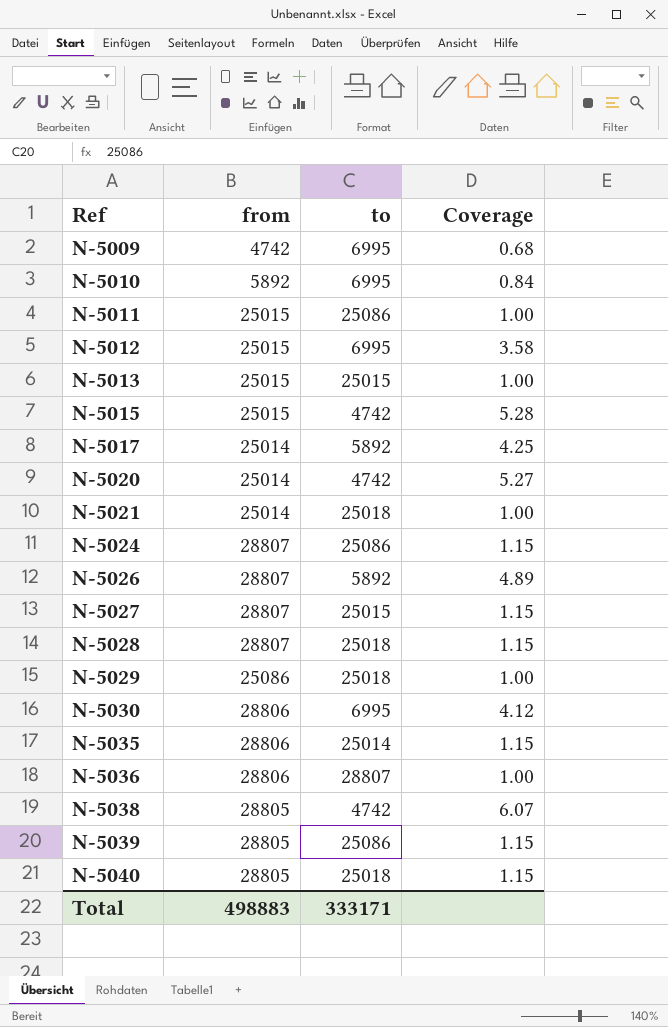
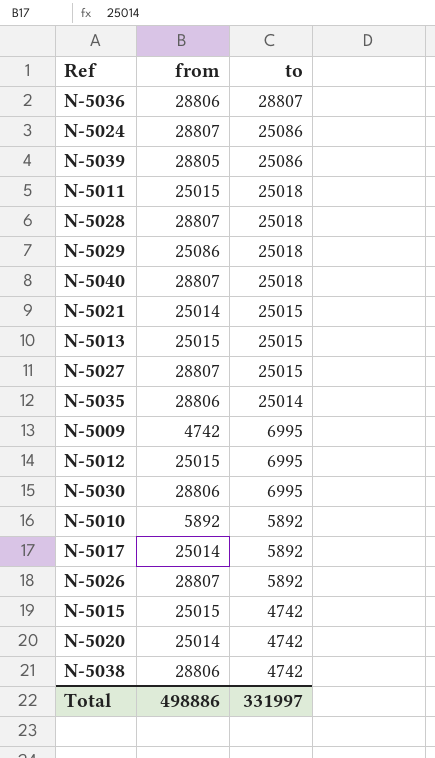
row order: Ref ascending -> to descending
column Coverage | formula: [from] / [to] -> none
N-5011 | to: 25086 -> 25018
N-5040 | from: 28805 -> 28807
N-5021 | to: 25018 -> 25015
N-5010 | to: 6995 -> 5892
N-5038 | from: 28805 -> 28806
Total | from: 498883 -> 498886
Total | to: 333171 -> 331997

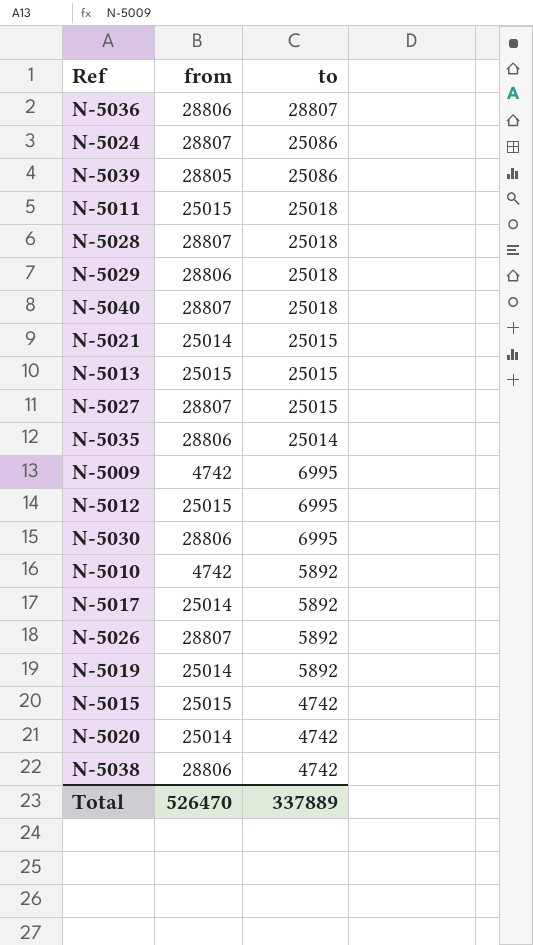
N-5029 | from: 25086 -> 28806
N-5010 | from: 5892 -> 4742
row N-5019: none -> 25014 | 5892
Total | from: 498886 -> 526470
Total | to: 331997 -> 337889

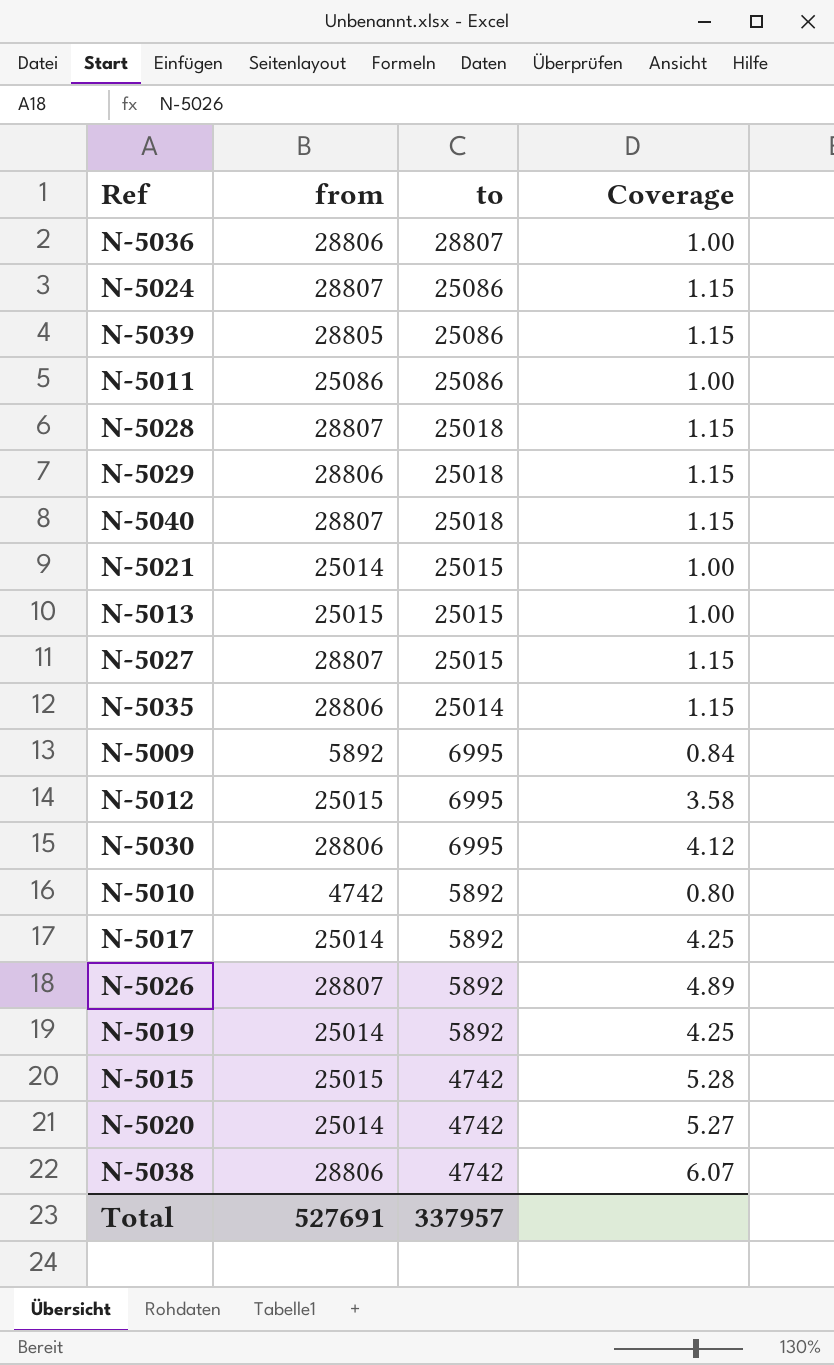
column Coverage | formula: none -> [from] / [to]
N-5011 | from: 25015 -> 25086
N-5011 | to: 25018 -> 25086
N-5009 | from: 4742 -> 5892
Total | from: 526470 -> 527691
Total | to: 337889 -> 337957

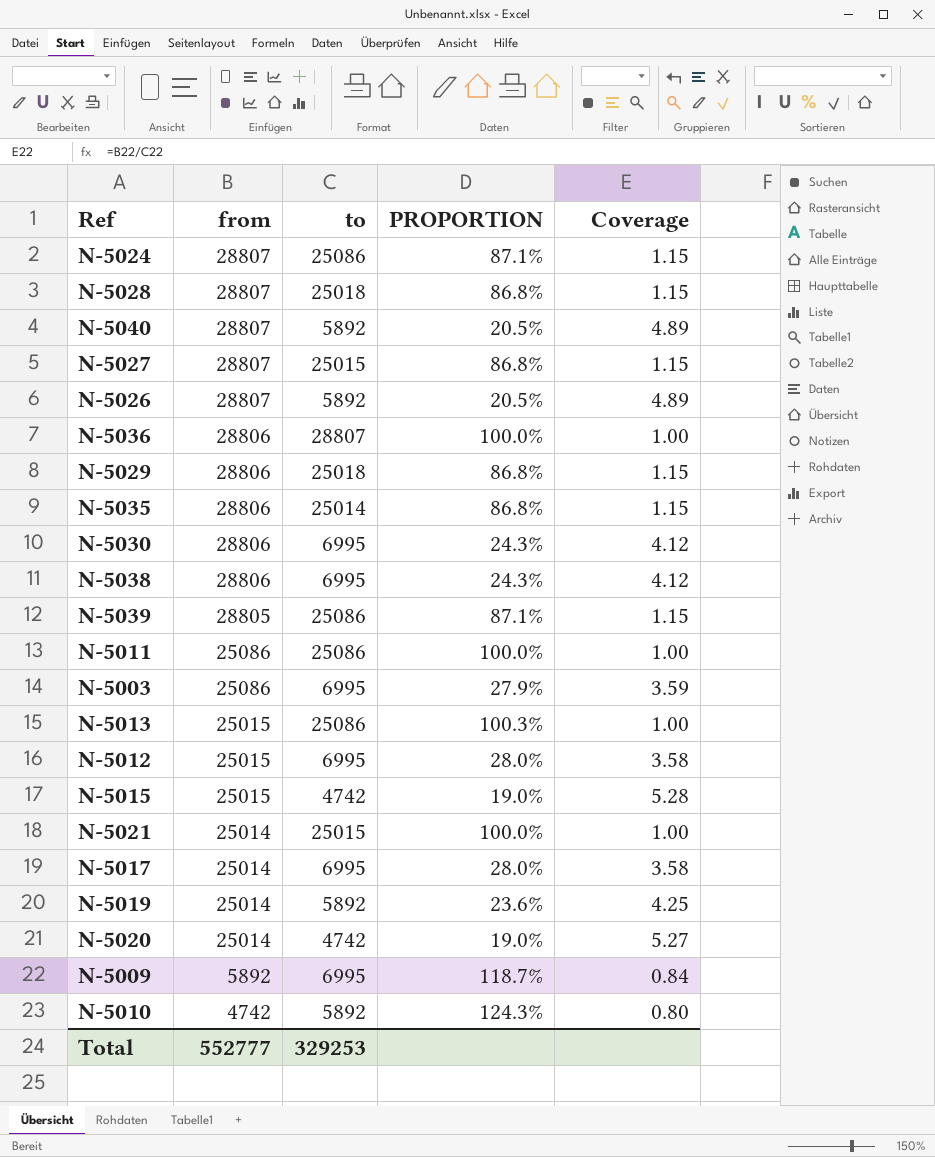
row order: to descending -> from descending
column PROPORTION | formula: none -> [to] / [from]
N-5040 | to: 25018 -> 5892
N-5040 | Coverage: 1.15 -> 4.89
N-5038 | to: 4742 -> 6995
N-5038 | Coverage: 6.07 -> 4.12
row N-5003: none -> 25086 | 6995 | 27.9% | 3.59
N-5013 | to: 25015 -> 25086
N-5017 | to: 5892 -> 6995
N-5017 | Coverage: 4.25 -> 3.58
Total | from: 527691 -> 552777
Total | to: 337957 -> 329253

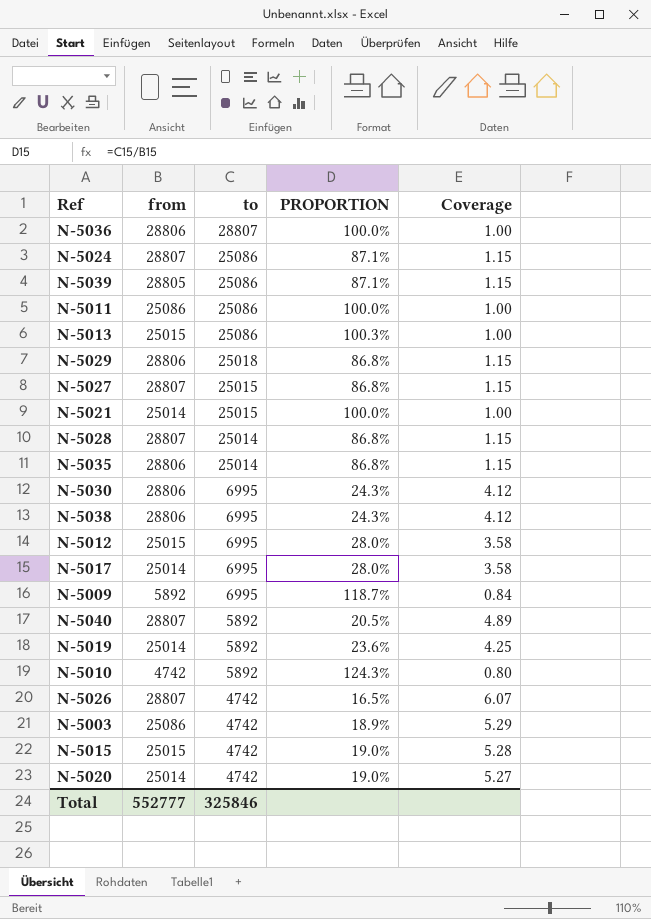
row order: from descending -> to descending
N-5028 | to: 25018 -> 25014
N-5026 | to: 5892 -> 4742
N-5026 | PROPORTION: 20.5% -> 16.5%
N-5026 | Coverage: 4.89 -> 6.07
N-5003 | to: 6995 -> 4742
N-5003 | PROPORTION: 27.9% -> 18.9%
N-5003 | Coverage: 3.59 -> 5.29
Total | to: 329253 -> 325846

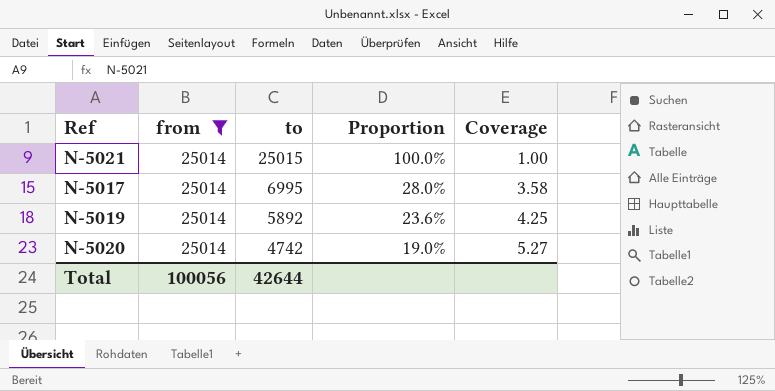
filter: none -> from = 25014
column name: PROPORTION -> Proportion
Total | from: 552777 -> 100056
Total | to: 325846 -> 42644

